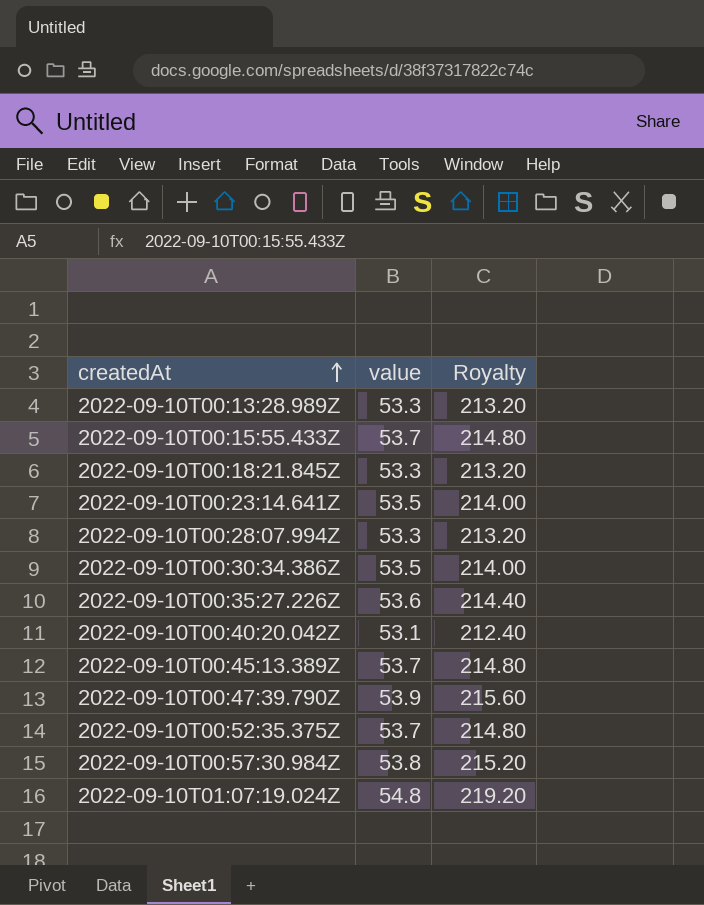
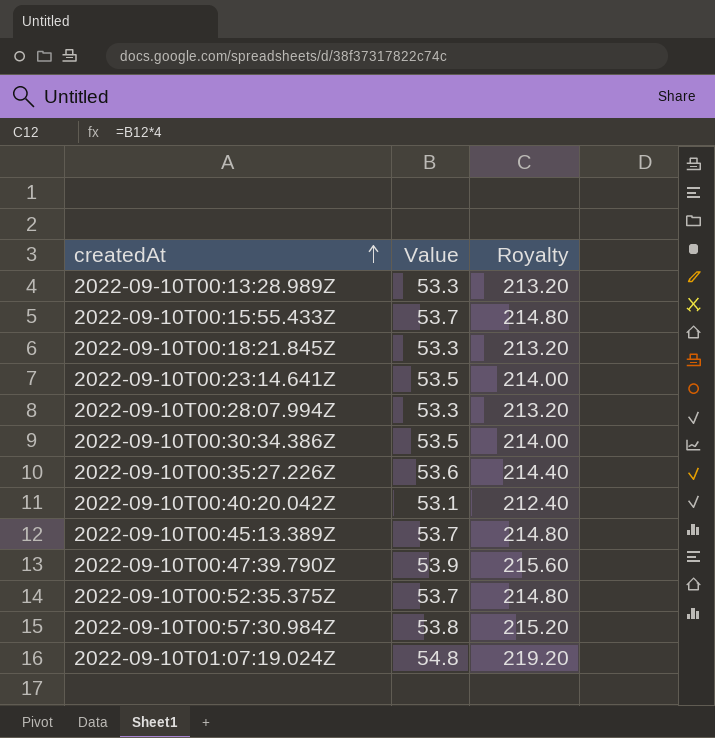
column name: value -> Value

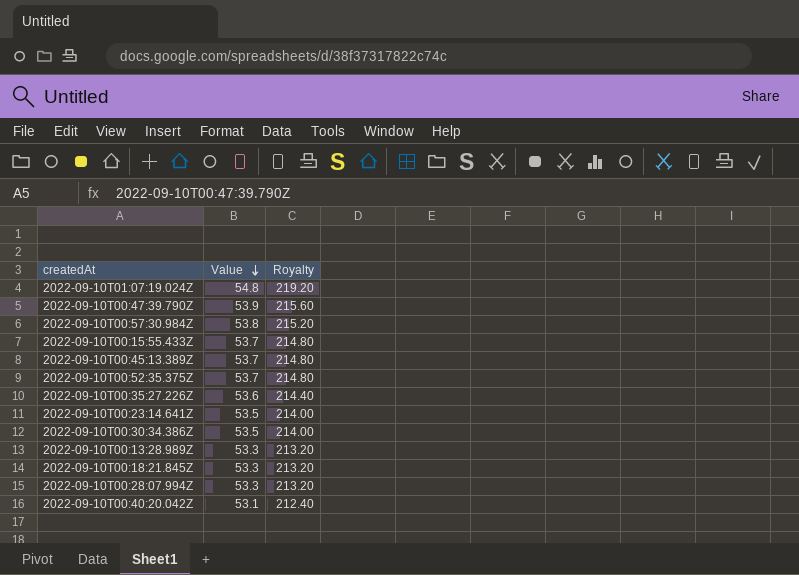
row order: createdAt ascending -> Value descending

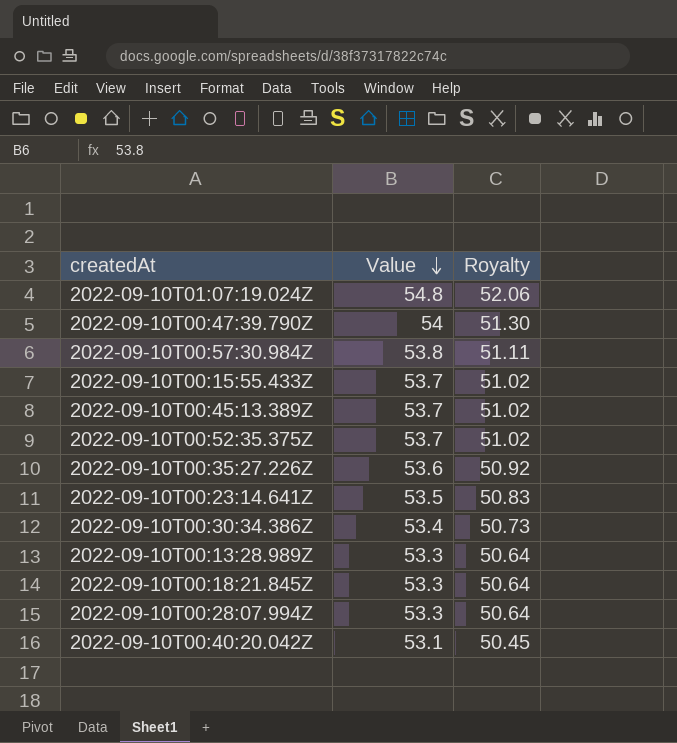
column Royalty | formula: [Value] * 4 -> [Value] * 0.95
2022-09-10T00:47:39.790Z | Value: 53.9 -> 54
2022-09-10T00:30:34.386Z | Value: 53.5 -> 53.4

